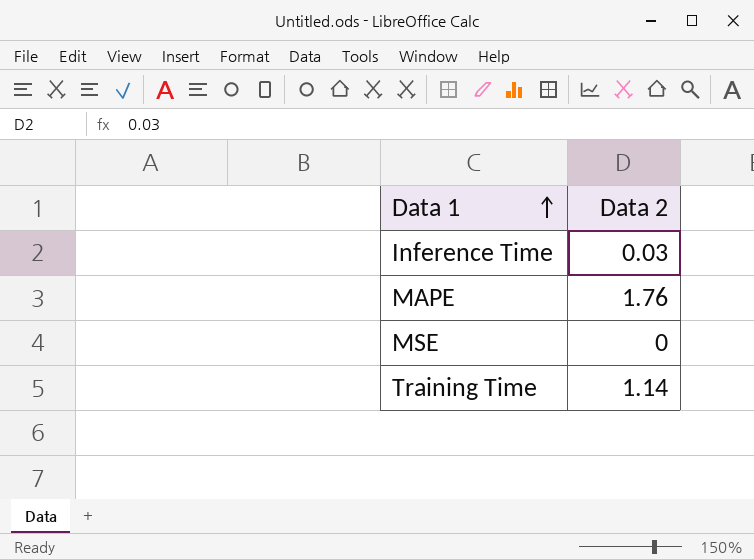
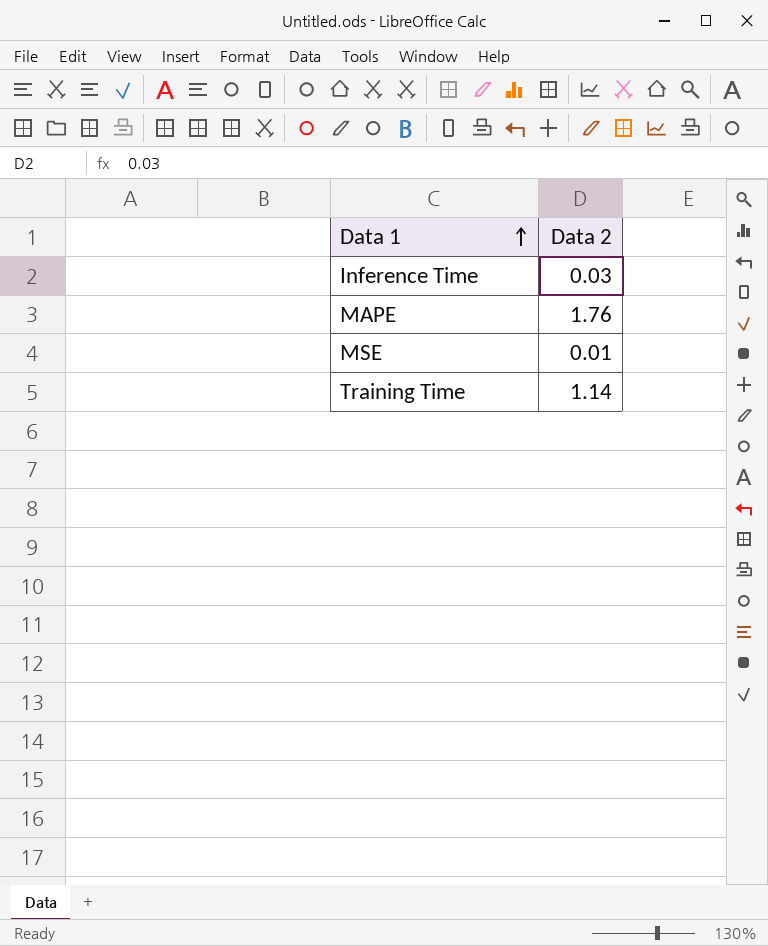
MSE | Data 2: 0 -> 0.01

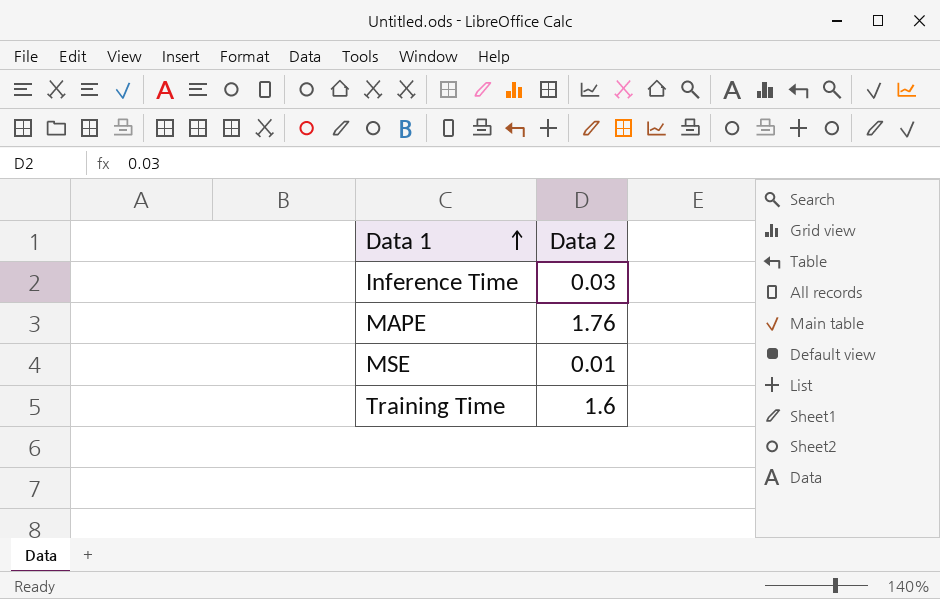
Training Time | Data 2: 1.14 -> 1.6

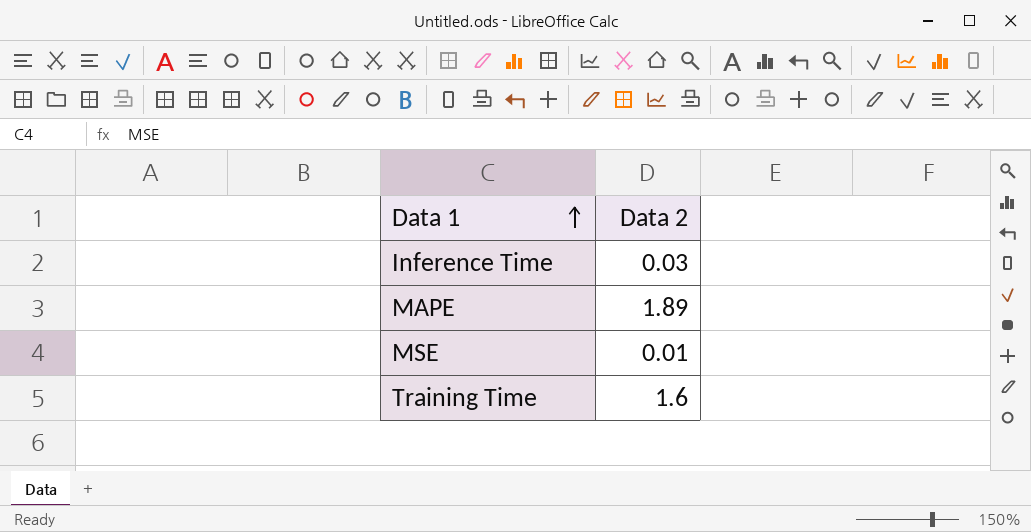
MAPE | Data 2: 1.76 -> 1.89

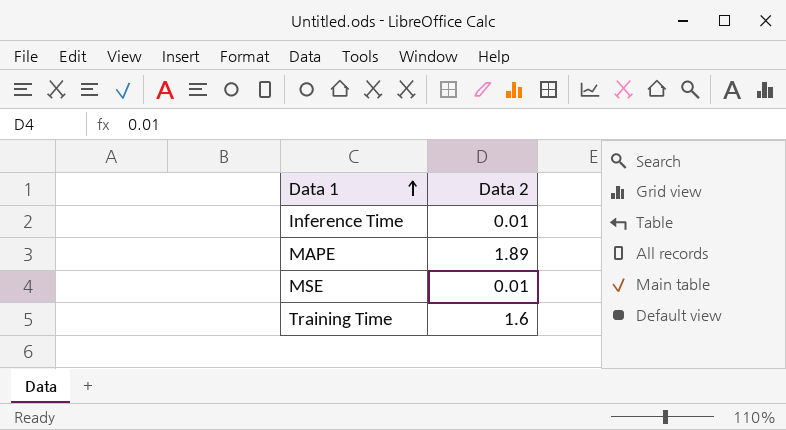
Inference Time | Data 2: 0.03 -> 0.01

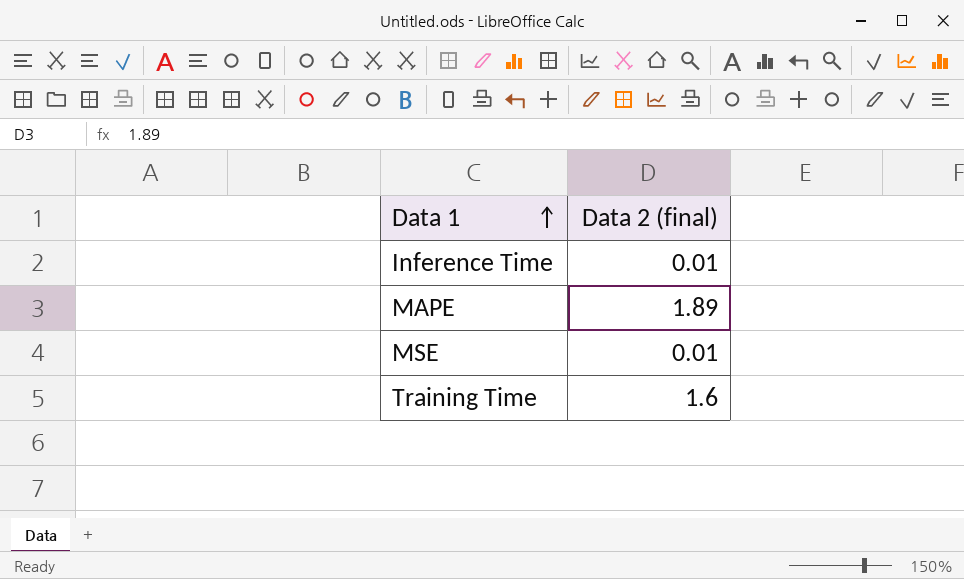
column name: Data 2 -> Data 2 (final)

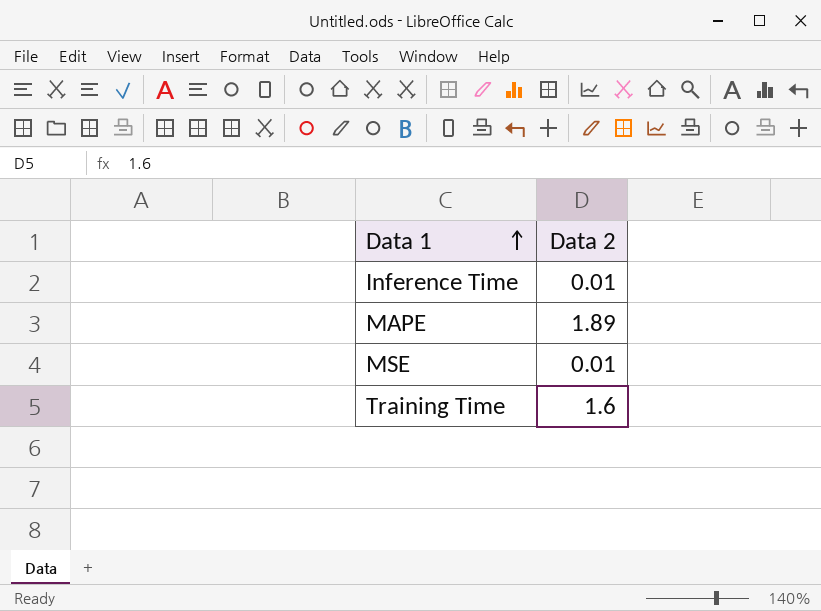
column name: Data 2 (final) -> Data 2

